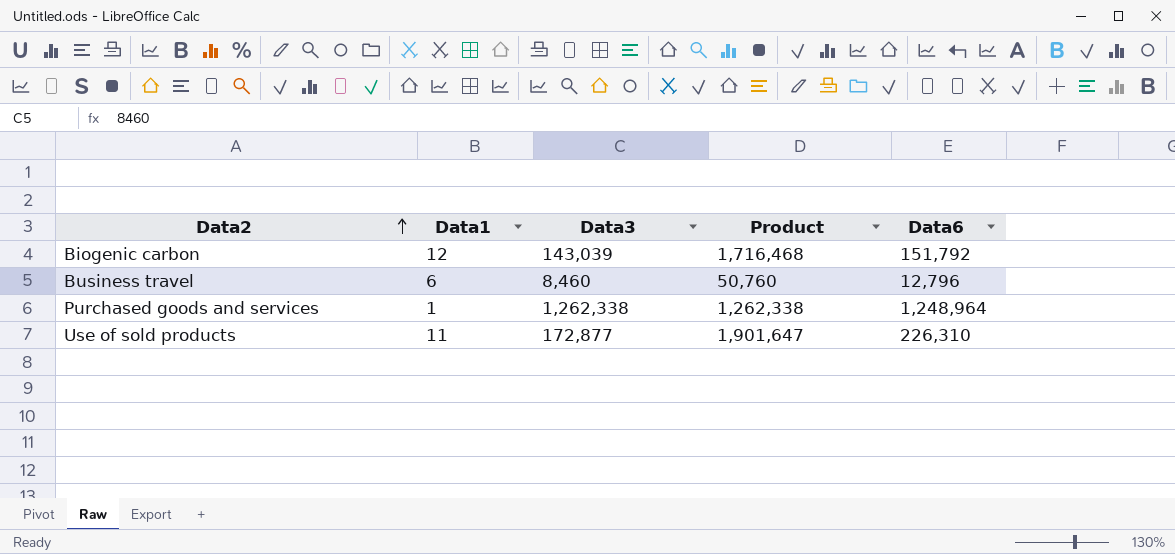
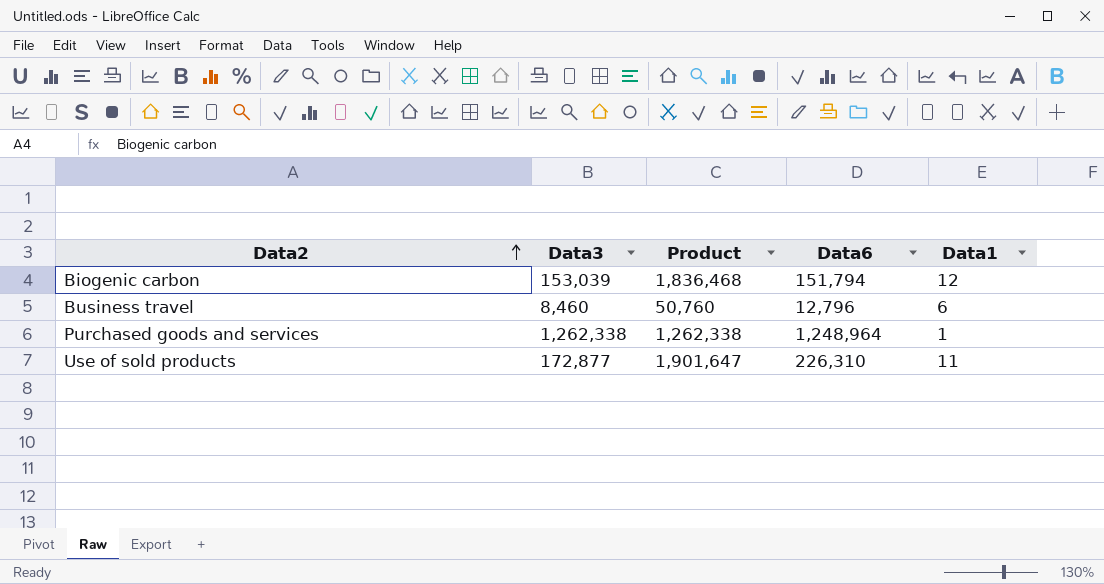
column Data1 | position: 2 -> 5
Biogenic carbon | Data3: 143,039 -> 153,039
Biogenic carbon | Product: 1,716,468 -> 1,836,468
Biogenic carbon | Data6: 151,792 -> 151,794

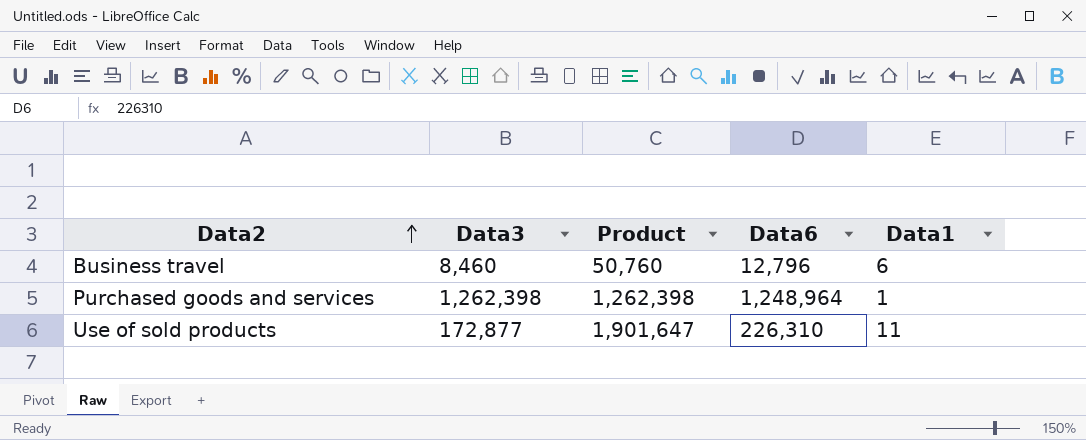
row Biogenic carbon: 153,039 | 1,836,468 | 151,794 | 12 -> none
Purchased goods and services | Data3: 1,262,338 -> 1,262,398
Purchased goods and services | Product: 1,262,338 -> 1,262,398

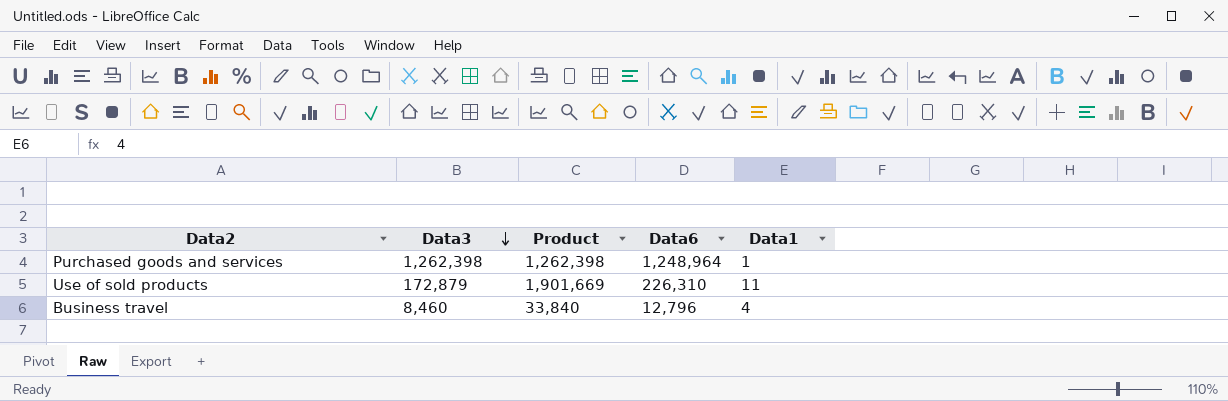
row order: Data2 ascending -> Data3 descending
Use of sold products | Data3: 172,877 -> 172,879
Use of sold products | Product: 1,901,647 -> 1,901,669
Business travel | Product: 50,760 -> 33,840
Business travel | Data1: 6 -> 4

